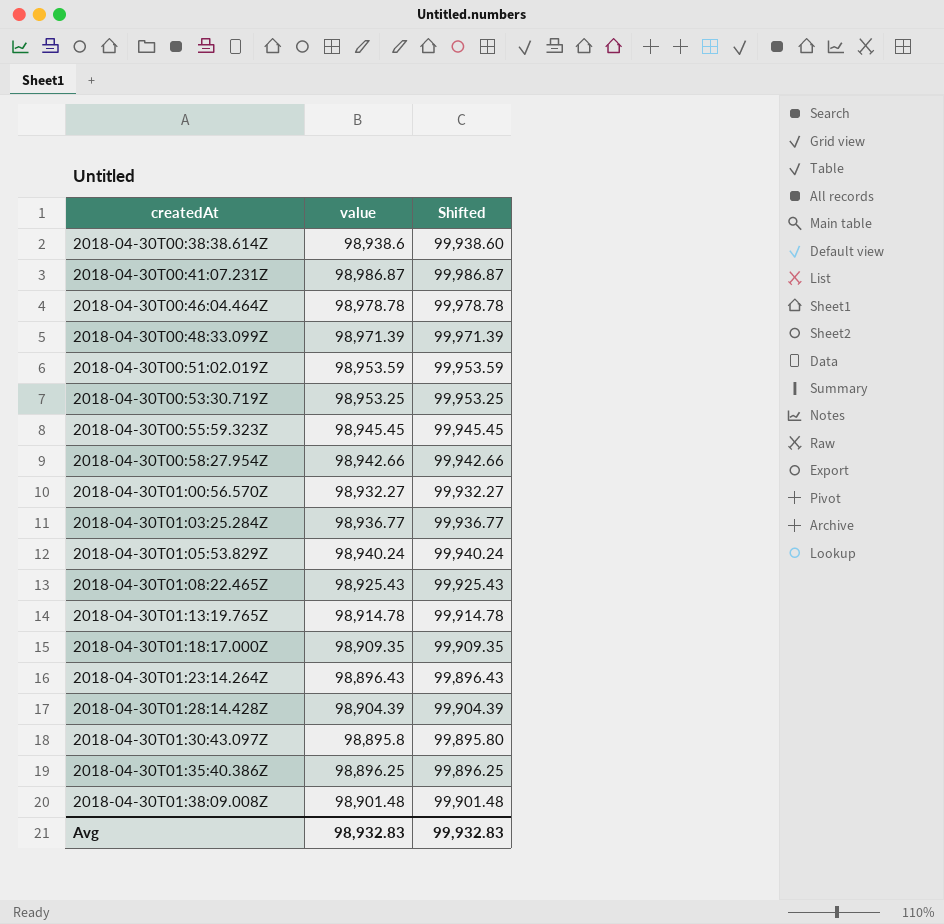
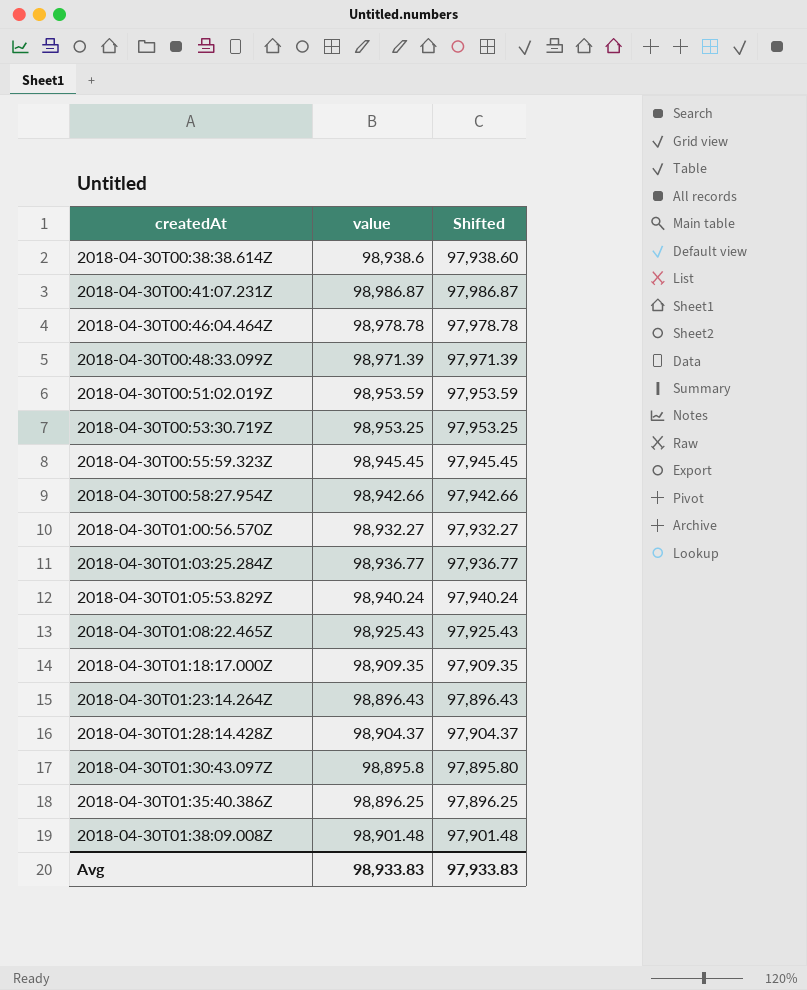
column Shifted | formula: [value] + 1000 -> [value] - 1000
row 2018-04-30T01:13:19.765Z: 98,914.78 | 99,914.78 -> none
2018-04-30T01:28:14.428Z | value: 98,904.39 -> 98,904.37
Avg | value: 98,932.83 -> 98,933.83
Avg | Shifted: 99,932.83 -> 97,933.83

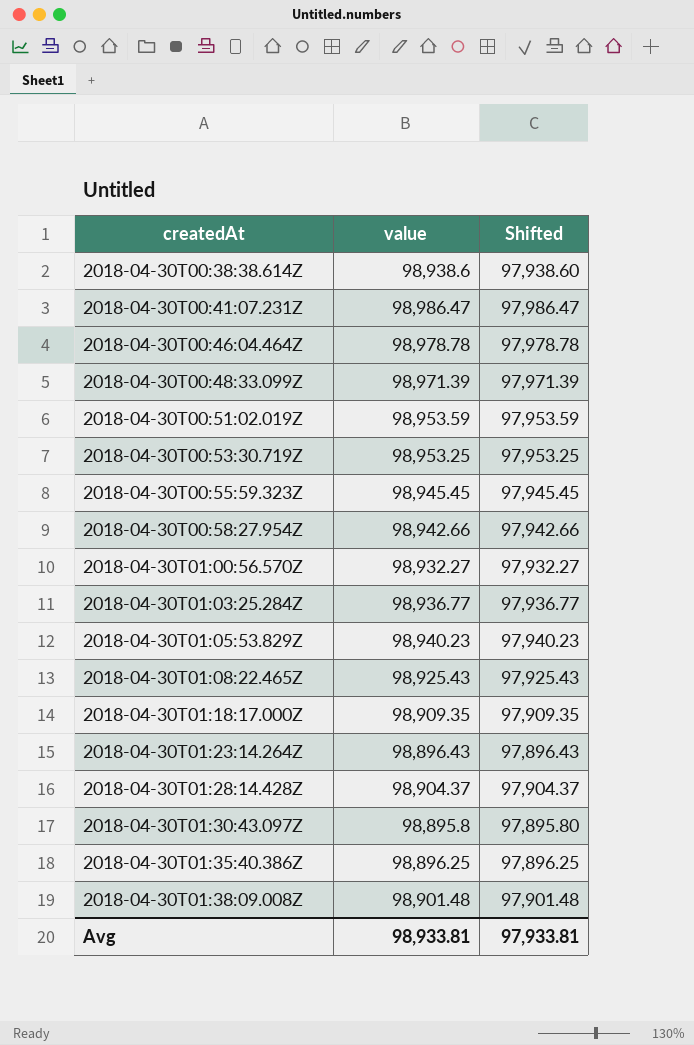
2018-04-30T00:41:07.231Z | value: 98,986.87 -> 98,986.47
2018-04-30T00:41:07.231Z | Shifted: 97,986.87 -> 97,986.47
2018-04-30T01:05:53.829Z | value: 98,940.24 -> 98,940.23
2018-04-30T01:05:53.829Z | Shifted: 97,940.24 -> 97,940.23
Avg | value: 98,933.83 -> 98,933.81
Avg | Shifted: 97,933.83 -> 97,933.81

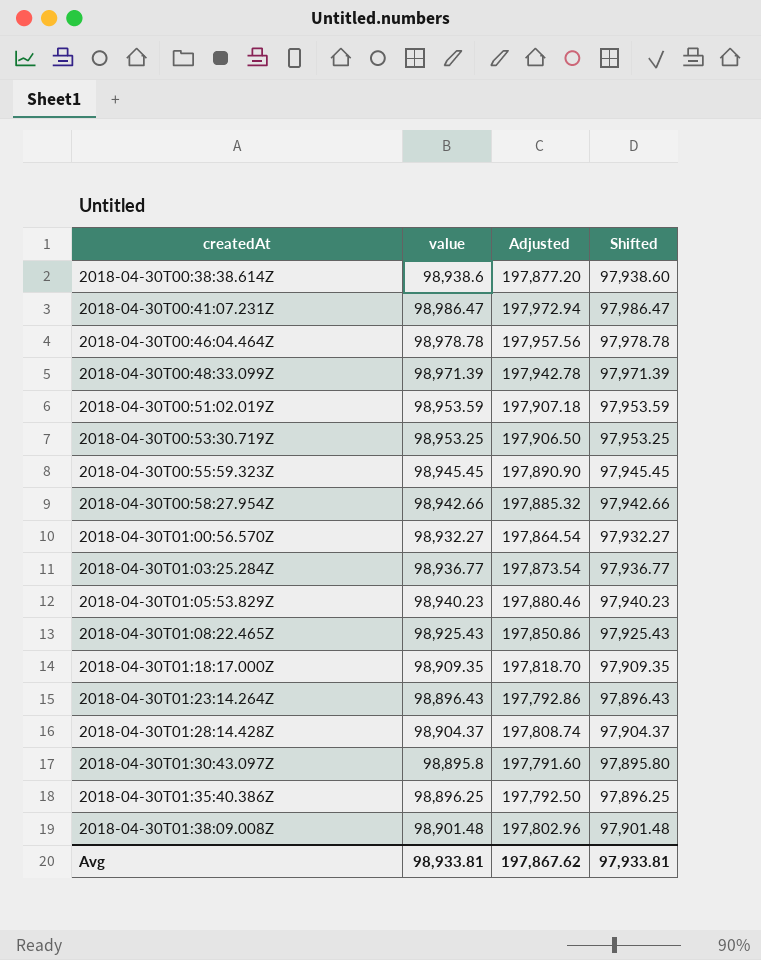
column Adjusted | formula: none -> [value] * 2

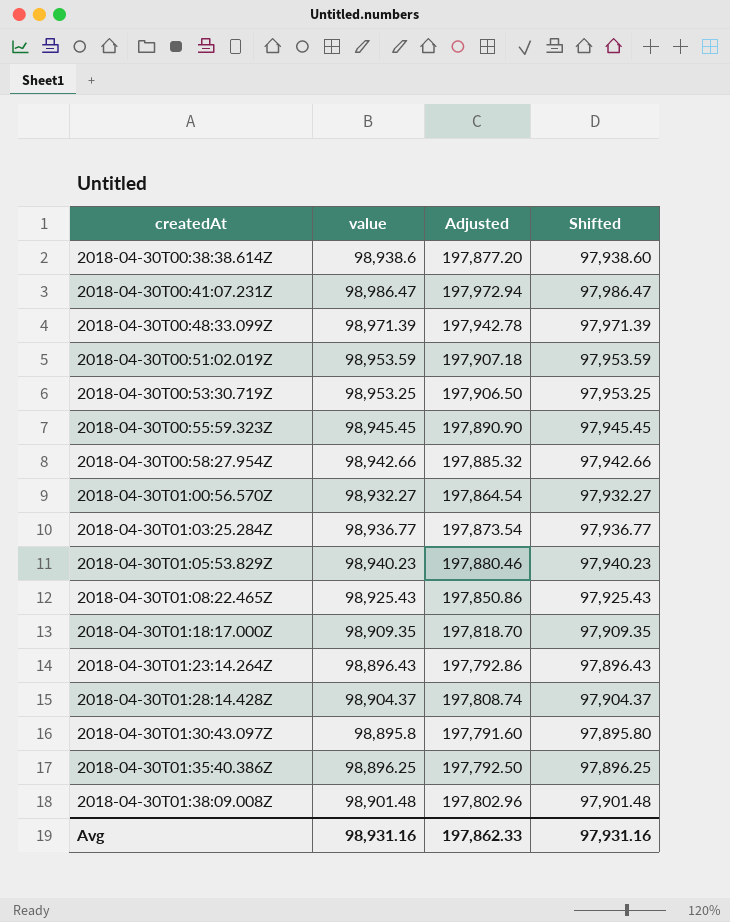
row 2018-04-30T00:46:04.464Z: 98,978.78 | 197,957.56 | 97,978.78 -> none
Avg | value: 98,933.81 -> 98,931.16
Avg | Adjusted: 197,867.62 -> 197,862.33
Avg | Shifted: 97,933.81 -> 97,931.16

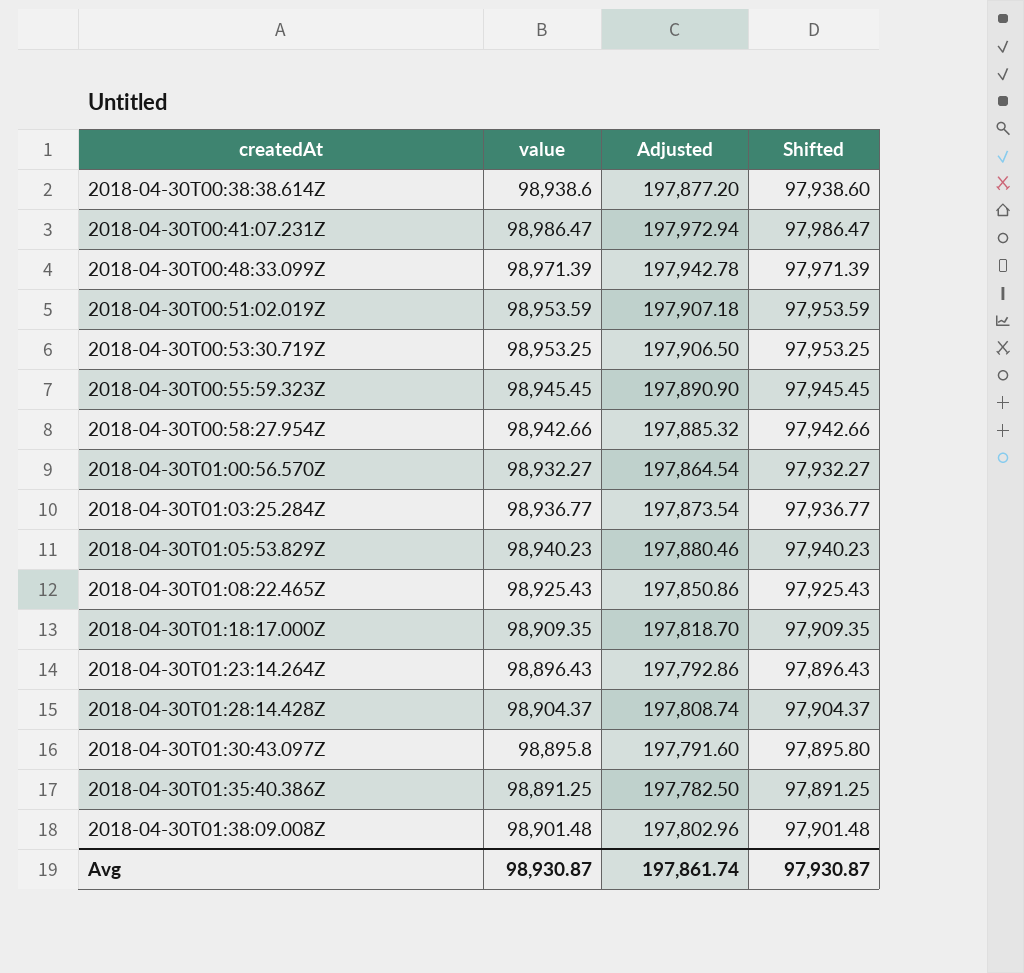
2018-04-30T01:35:40.386Z | value: 98,896.25 -> 98,891.25
2018-04-30T01:35:40.386Z | Adjusted: 197,792.50 -> 197,782.50
2018-04-30T01:35:40.386Z | Shifted: 97,896.25 -> 97,891.25
Avg | value: 98,931.16 -> 98,930.87
Avg | Adjusted: 197,862.33 -> 197,861.74
Avg | Shifted: 97,931.16 -> 97,930.87

